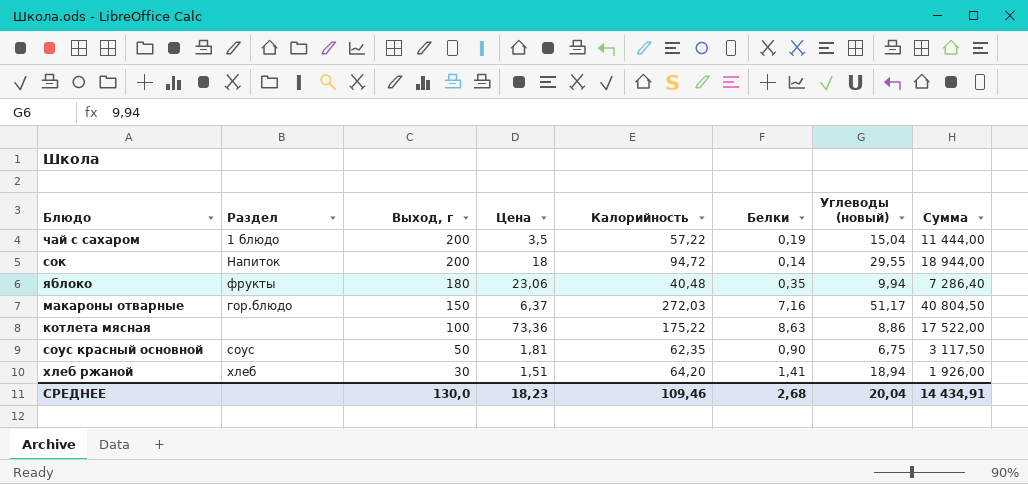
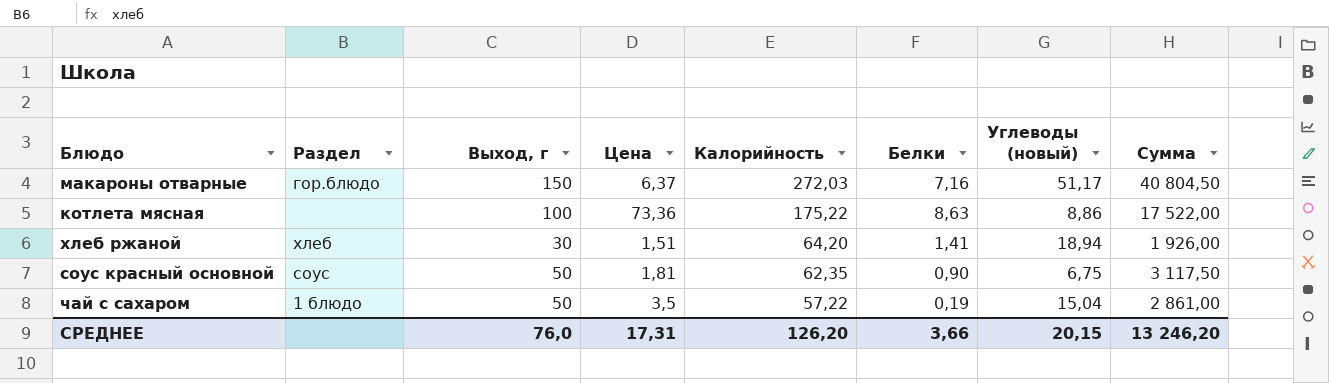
row order: Выход, г descending -> Калорийность descending
row сок: Напиток | 200 | 18 | 94,72 | 0,14 | 29,55 | 18 944,00 -> none
row яблоко: фрукты | 180 | 23,06 | 40,48 | 0,35 | 9,94 | 7 286,40 -> none
чай с сахаром | Выход, г: 200 -> 50
чай с сахаром | Сумма: 11 444,00 -> 2 861,00
СРЕДНЕЕ | Выход, г: 130,0 -> 76,0
СРЕДНЕЕ | Цена: 18,23 -> 17,31
СРЕДНЕЕ | Калорийность: 109,46 -> 126,20
СРЕДНЕЕ | Белки: 2,68 -> 3,66
СРЕДНЕЕ | Углеводы (новый): 20,04 -> 20,15
СРЕДНЕЕ | Сумма: 14 434,91 -> 13 246,20

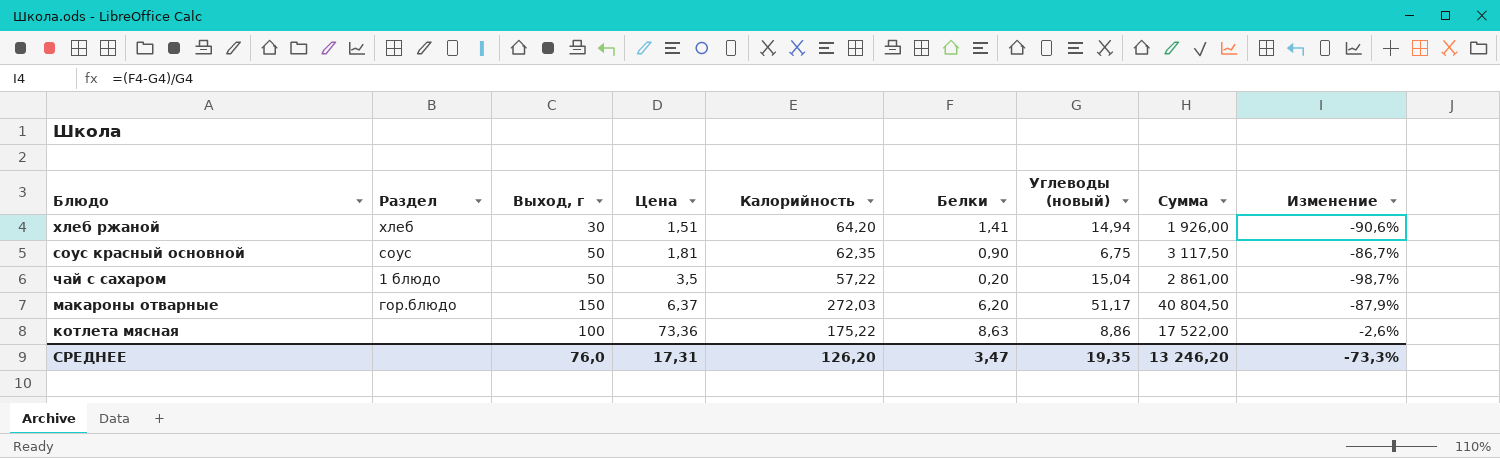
row order: Калорийность descending -> Цена ascending
column Изменение | formula: none -> ([Белки] - [Углеводы (новый)]) / [Углеводы (новый)]
хлеб ржаной | Углеводы (новый): 18,94 -> 14,94
чай с сахаром | Белки: 0,19 -> 0,20
макароны отварные | Белки: 7,16 -> 6,20
СРЕДНЕЕ | Белки: 3,66 -> 3,47
СРЕДНЕЕ | Углеводы (новый): 20,15 -> 19,35

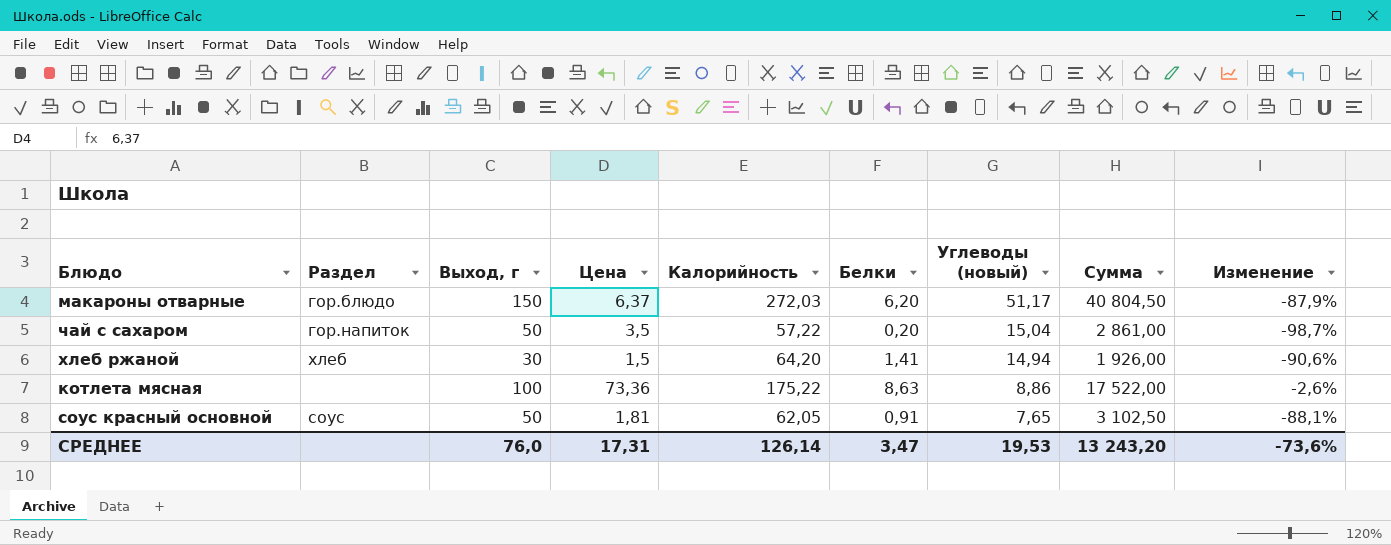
row order: Цена ascending -> Углеводы (новый) descending
чай с сахаром | Раздел: 1 блюдо -> гор.напиток
хлеб ржаной | Цена: 1,51 -> 1,5
соус красный основной | Калорийность: 62,35 -> 62,05
соус красный основной | Белки: 0,90 -> 0,91
соус красный основной | Углеводы (новый): 6,75 -> 7,65
соус красный основной | Сумма: 3 117,50 -> 3 102,50
соус красный основной | Изменение: -86,7% -> -88,1%
СРЕДНЕЕ | Калорийность: 126,20 -> 126,14
СРЕДНЕЕ | Углеводы (новый): 19,35 -> 19,53
СРЕДНЕЕ | Сумма: 13 246,20 -> 13 243,20
СРЕДНЕЕ | Изменение: -73,3% -> -73,6%

